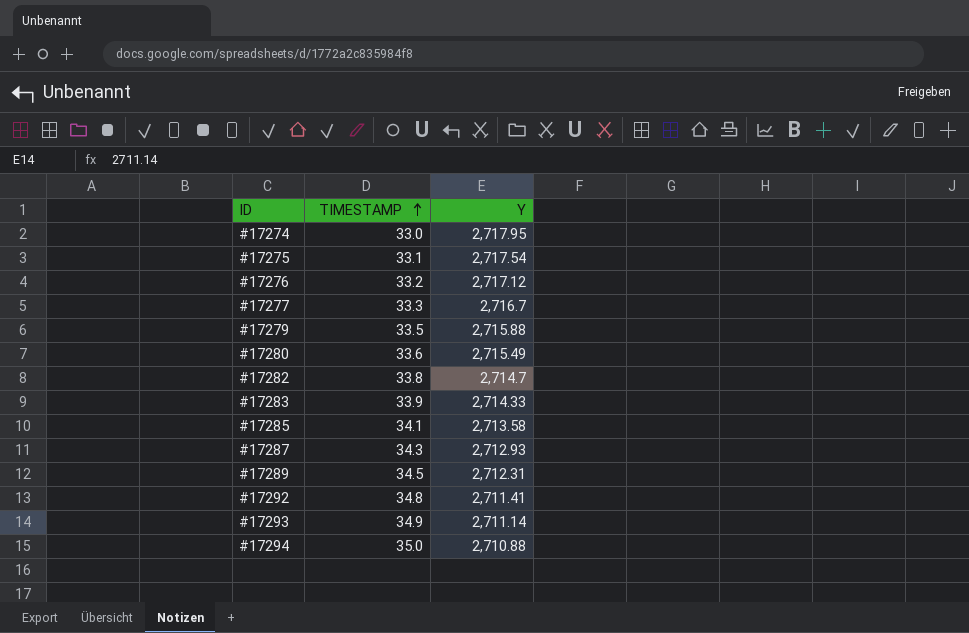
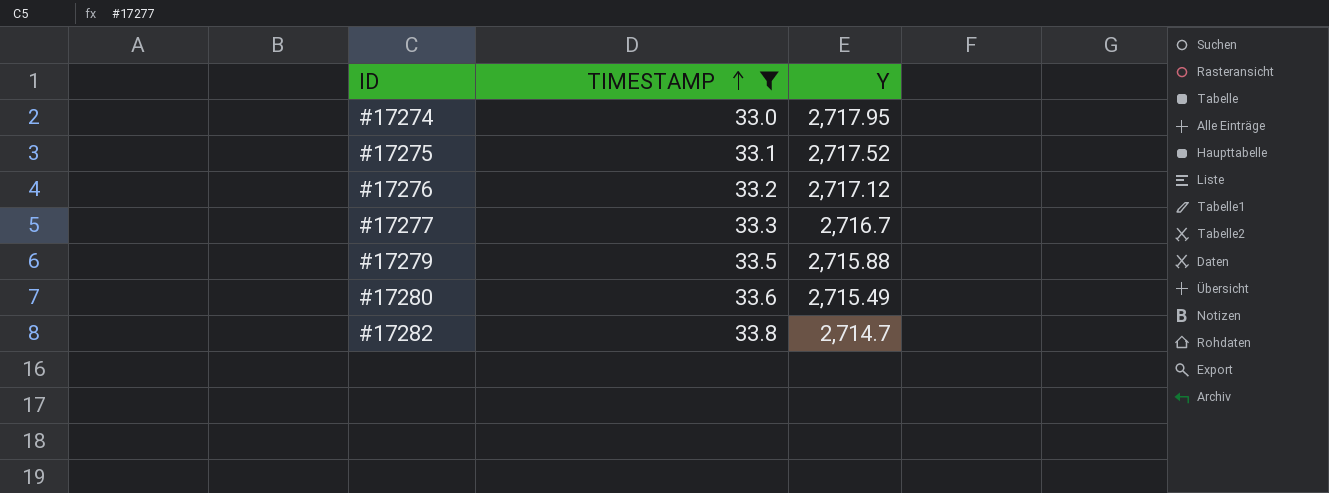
filter: none -> TIMESTAMP <= 33.8
#17275 | Y: 2,717.54 -> 2,717.52

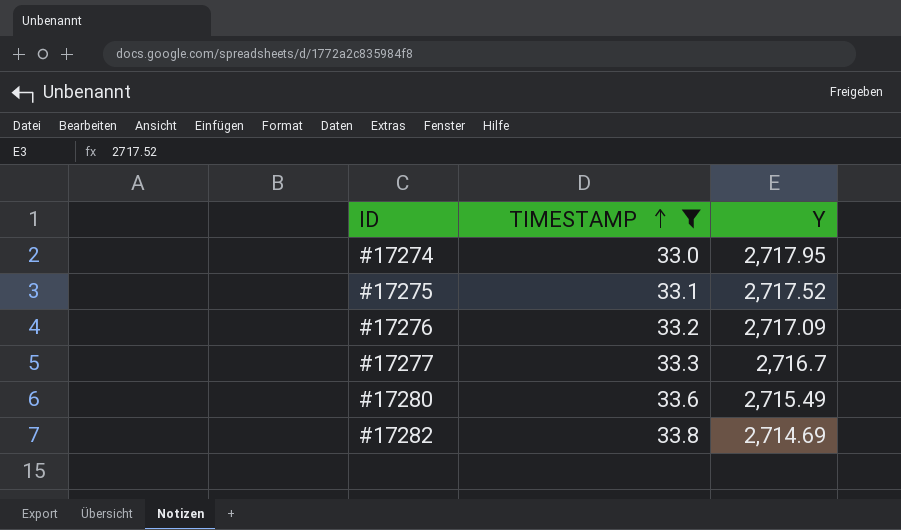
row #17279: 33.5 | 2,715.88 -> none
#17276 | Y: 2,717.12 -> 2,717.09
#17282 | Y: 2,714.7 -> 2,714.69

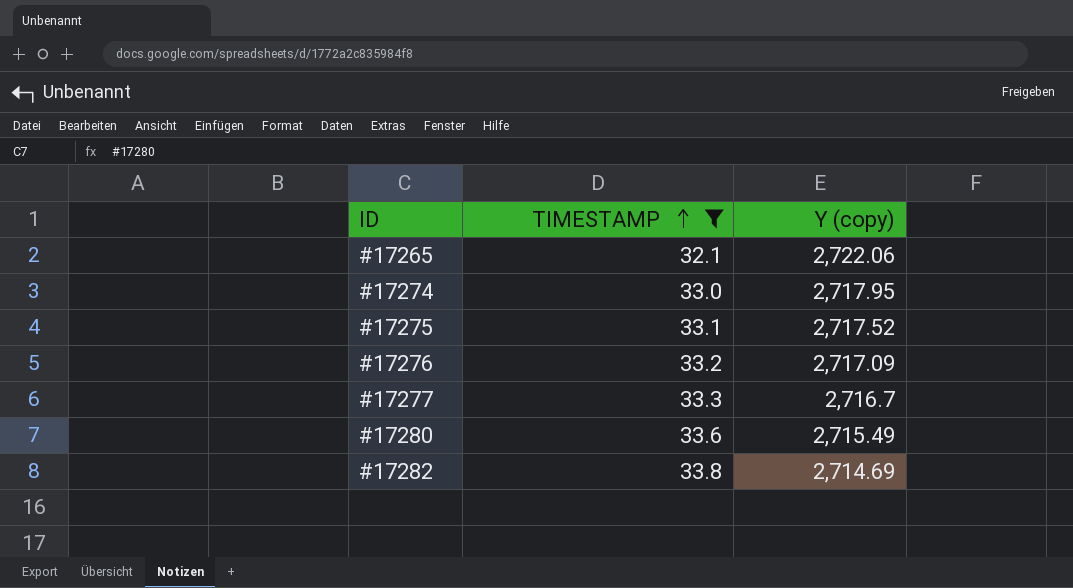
column name: Y -> Y (copy)
row #17265: none -> 32.1 | 2,722.06

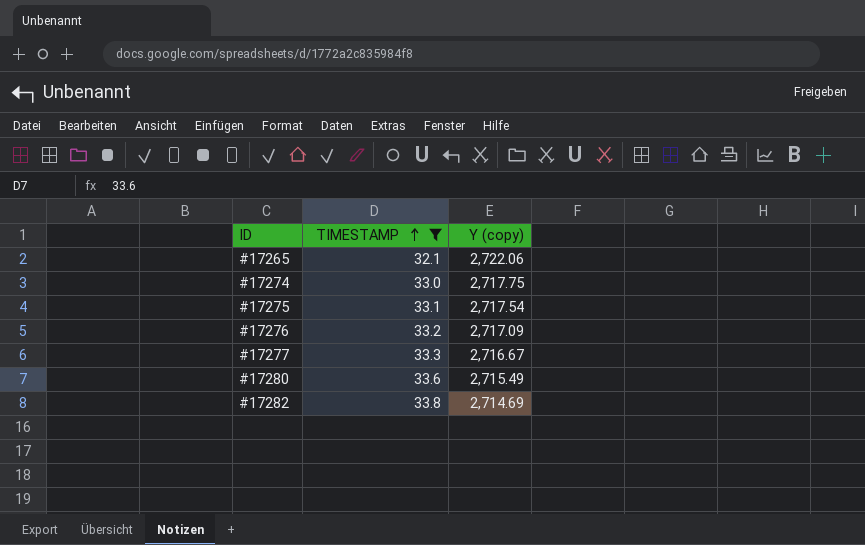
#17274 | Y (copy): 2,717.95 -> 2,717.75
#17275 | Y (copy): 2,717.52 -> 2,717.54
#17277 | Y (copy): 2,716.7 -> 2,716.67

